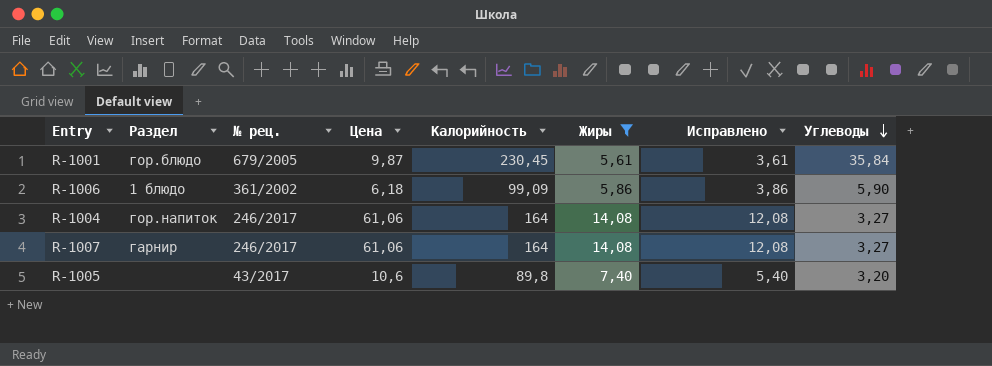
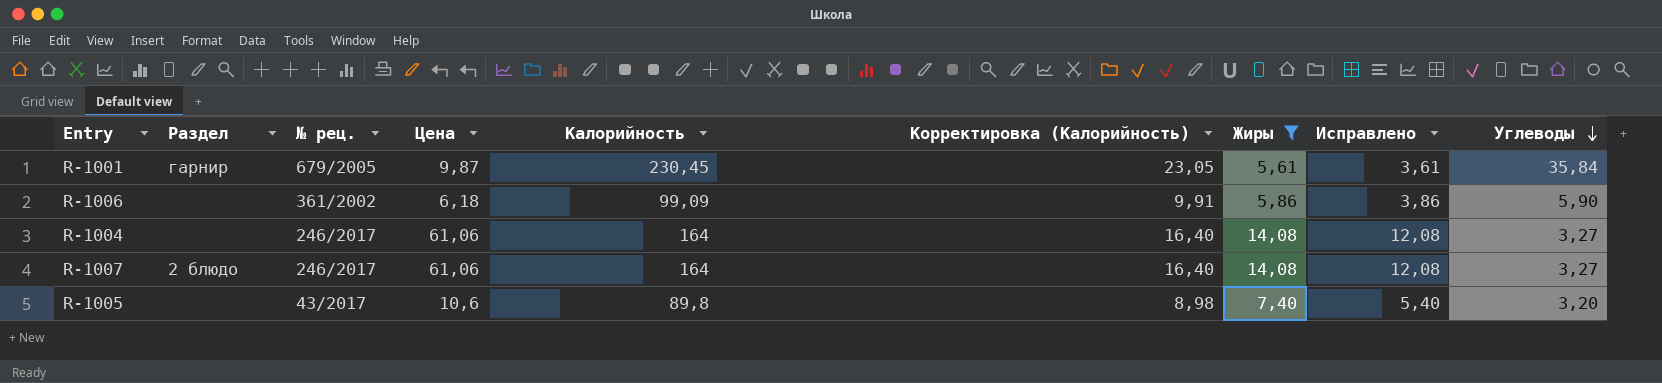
column Корректировка (Калорийность) | formula: none -> [Калорийность] * 0,1
R-1001 | Раздел: гор.блюдо -> гарнир
R-1006 | Раздел: 1 блюдо -> none
R-1004 | Раздел: гор.напиток -> none
R-1007 | Раздел: гарнир -> 2 блюдо

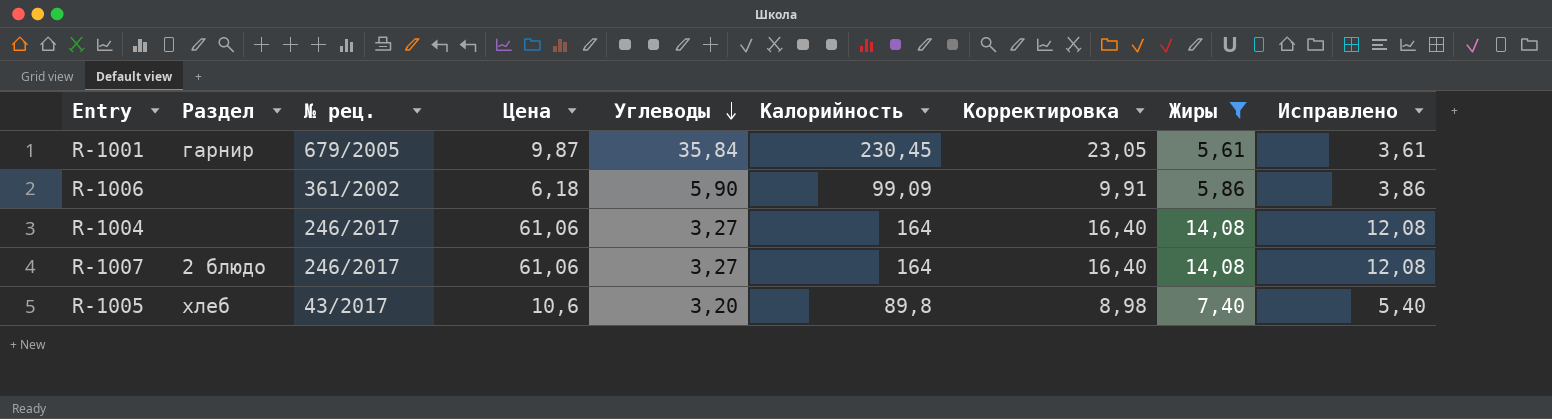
column Углеводы | position: 9 -> 5
column name: Корректировка (Калорийность) -> Корректировка
R-1005 | Раздел: none -> хлеб

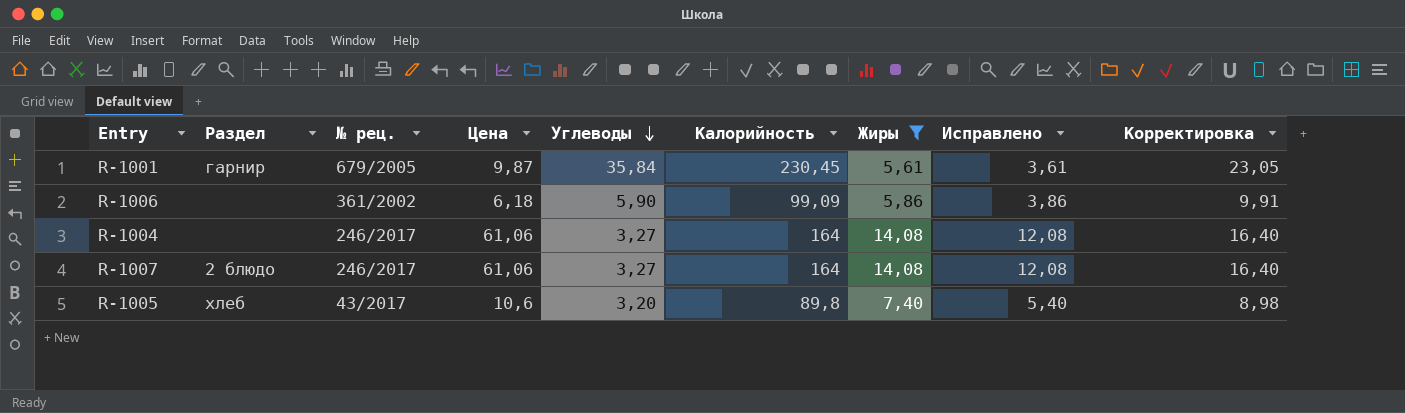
column Корректировка | position: 7 -> 9

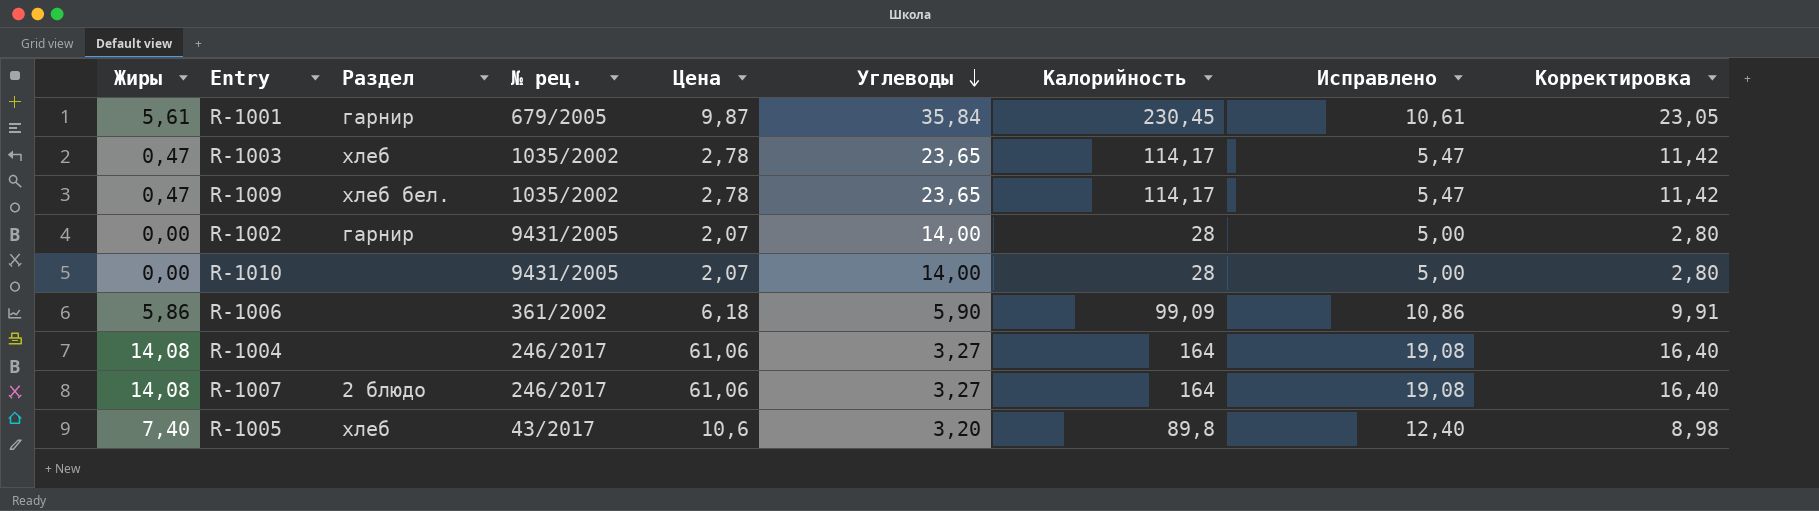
filter: Жиры >= 5,61 -> none
column Жиры | position: 7 -> 1
column Исправлено | formula: [Жиры] - 2 -> [Жиры] + 5

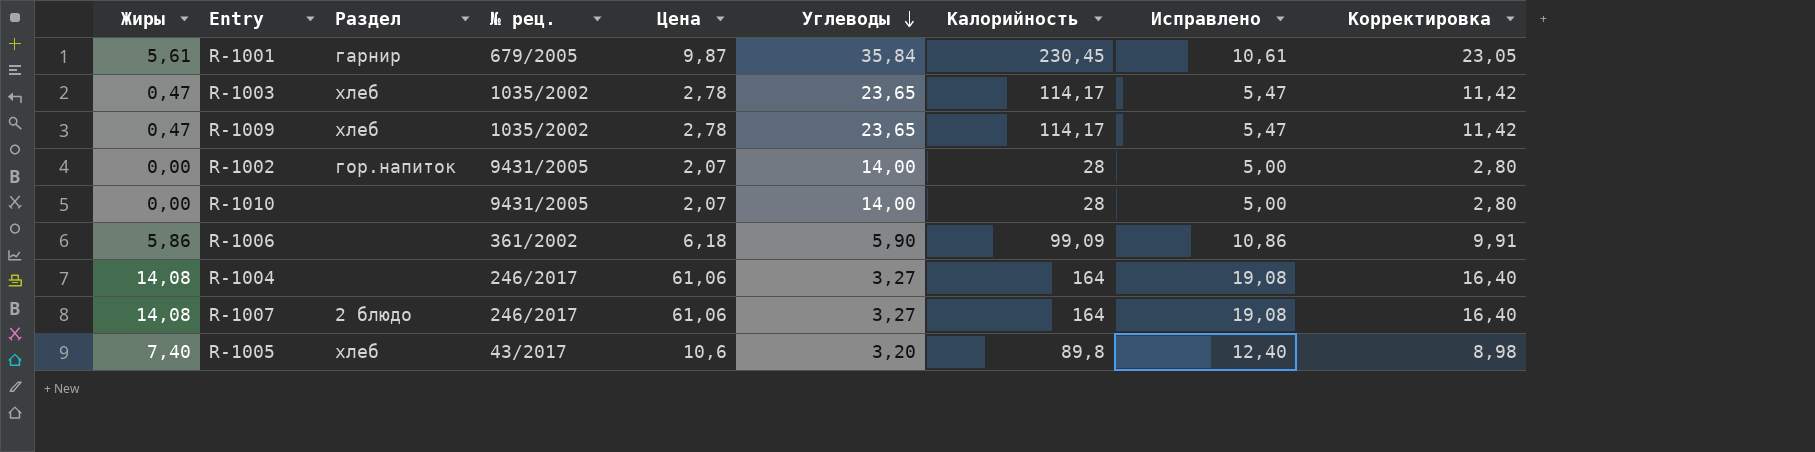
R-1009 | Раздел: хлеб бел. -> хлеб
R-1002 | Раздел: гарнир -> гор.напиток

